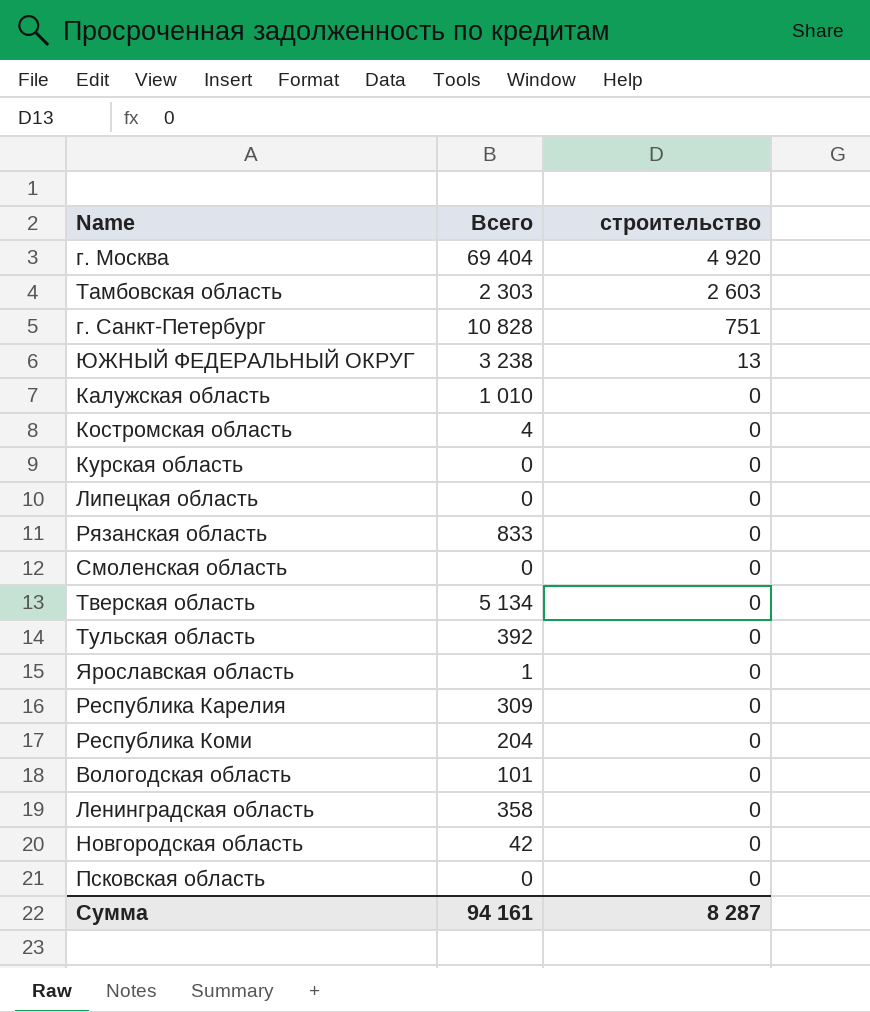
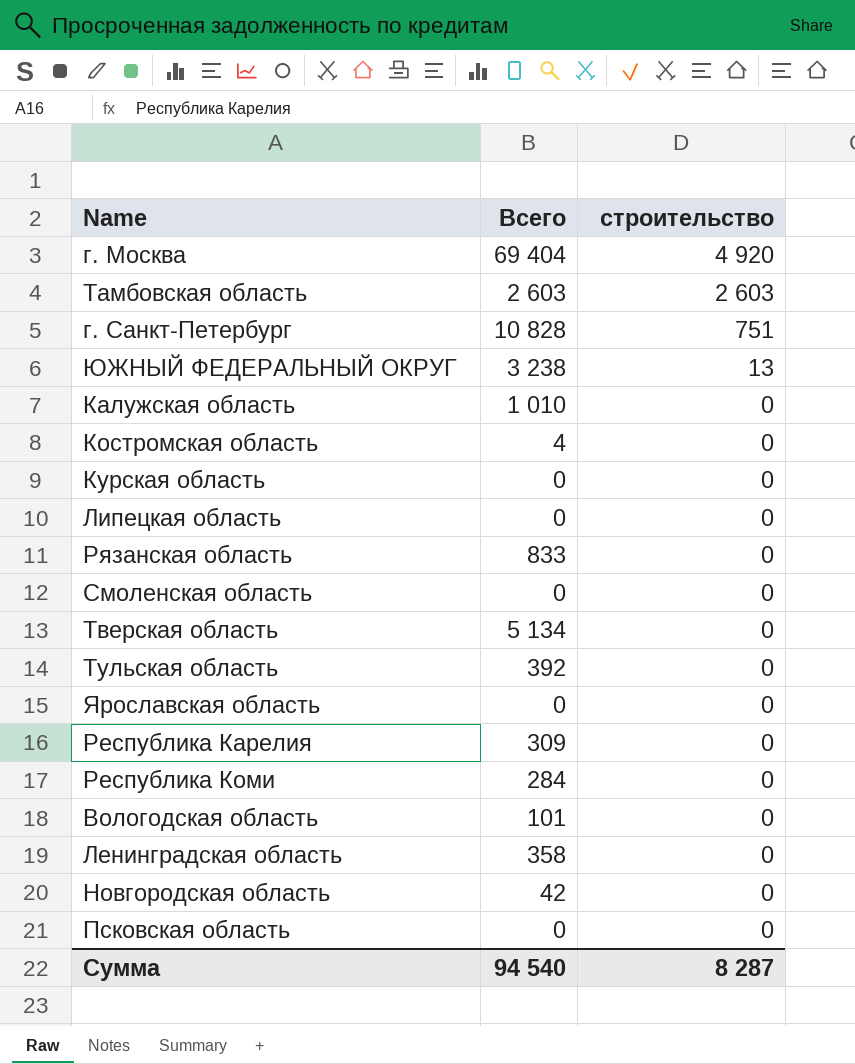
Тамбовская область | Всего: 2 303 -> 2 603
Ярославская область | Всего: 1 -> 0
Республика Коми | Всего: 204 -> 284
Сумма | Всего: 94 161 -> 94 540

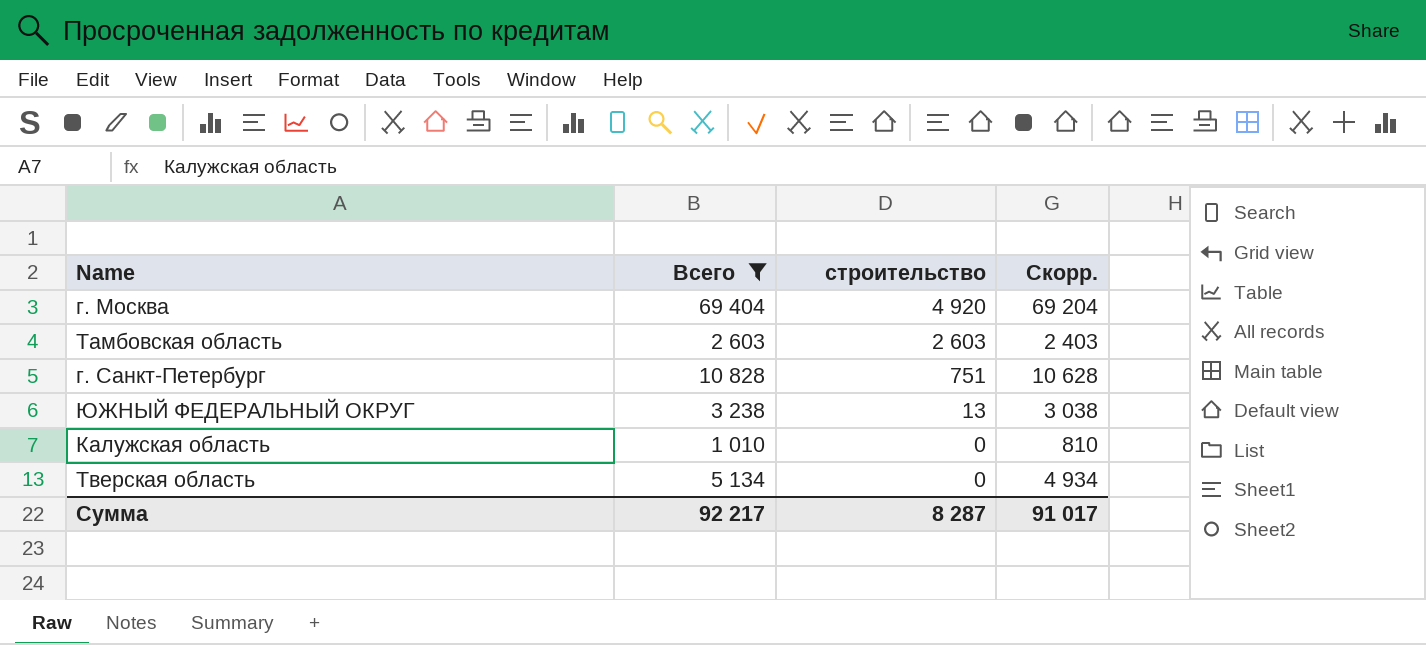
filter: none -> Всего >= 1 010
column Скорр. | formula: none -> [Всего] - 200
Сумма | Всего: 94 540 -> 92 217

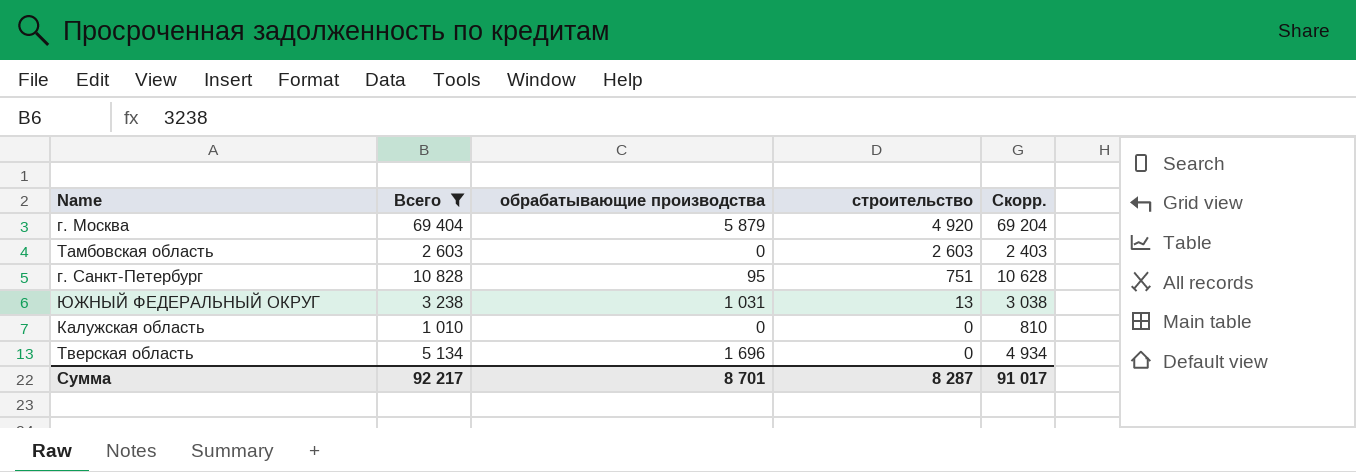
column обрабатывающие производства | position: none -> 3

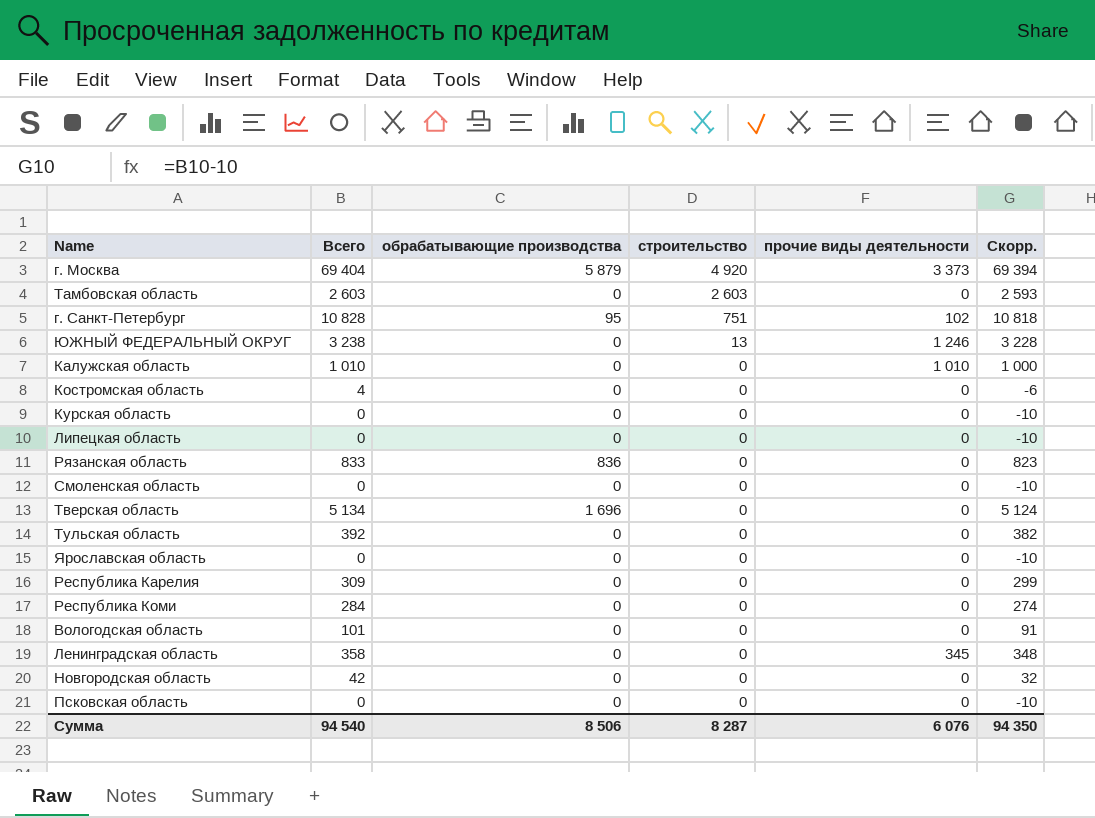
filter: Всего >= 1 010 -> none
column прочие виды деятельности | position: none -> 5
column Скорр. | formula: [Всего] - 200 -> [Всего] - 10
ЮЖНЫЙ ФЕДЕРАЛЬНЫЙ ОКРУГ | обрабатывающие производства: 1 031 -> 0
Сумма | Всего: 92 217 -> 94 540
Сумма | обрабатывающие производства: 8 701 -> 8 506
Сумма | Скорр.: 91 017 -> 94 350

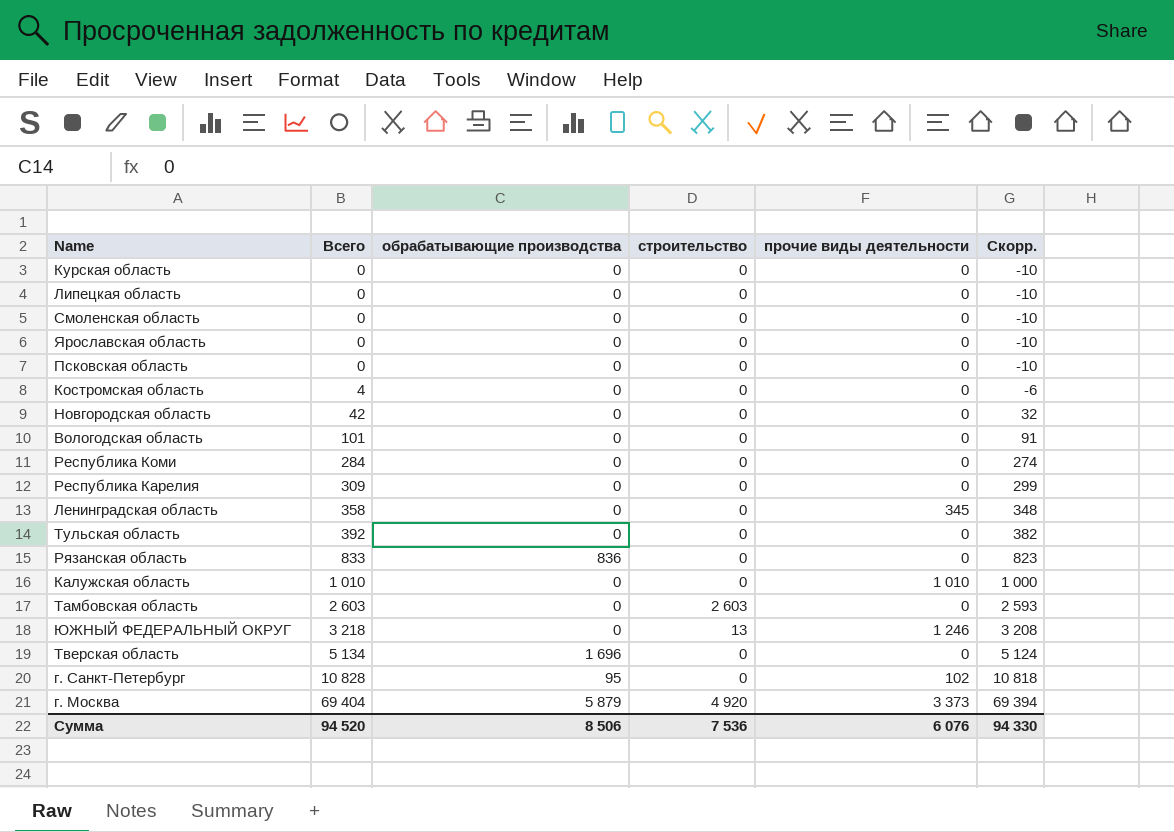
row order: строительство descending -> Всего ascending
ЮЖНЫЙ ФЕДЕРАЛЬНЫЙ ОКРУГ | Всего: 3 238 -> 3 218
ЮЖНЫЙ ФЕДЕРАЛЬНЫЙ ОКРУГ | Скорр.: 3 228 -> 3 208
г. Санкт-Петербург | строительство: 751 -> 0
Сумма | Всего: 94 540 -> 94 520
Сумма | строительство: 8 287 -> 7 536
Сумма | Скорр.: 94 350 -> 94 330

